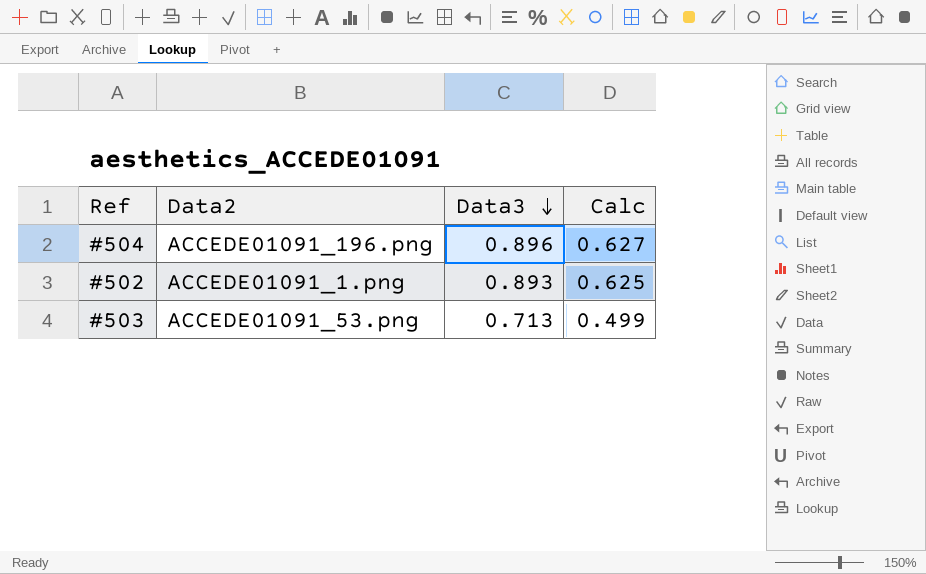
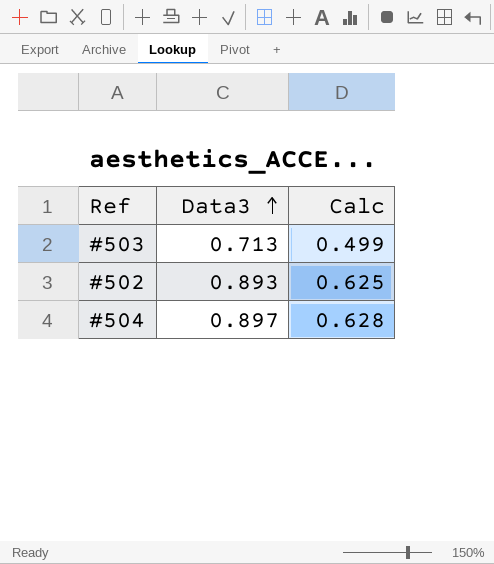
row order: Data3 descending -> Data3 ascending
column Data2 | position: 2 -> none
#504 | Data3: 0.896 -> 0.897
#504 | Calc: 0.627 -> 0.628

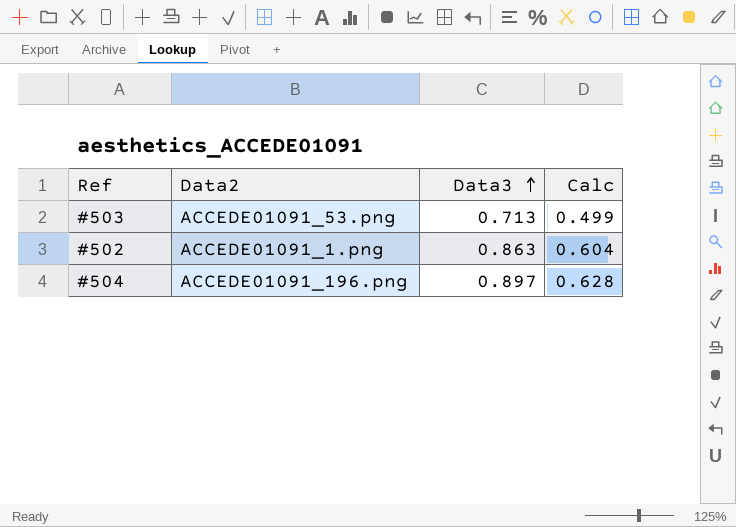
column Data2 | position: none -> 2
#502 | Data3: 0.893 -> 0.863
#502 | Calc: 0.625 -> 0.604

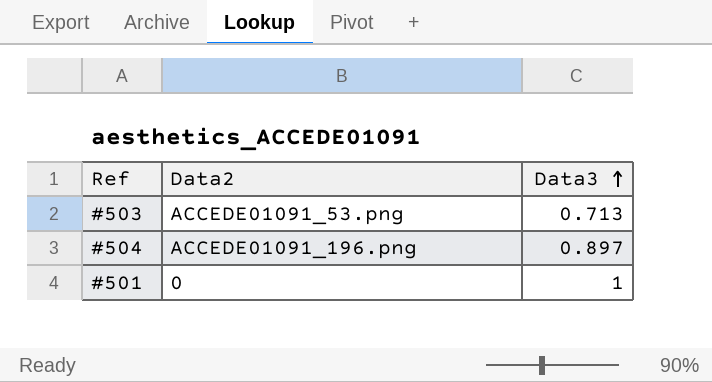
column Calc | formula: [Data3] * 0.7 -> none
row #502: ACCEDE01091_1.png | 0.863 | 0.604 -> none
row #501: none -> 0 | 1

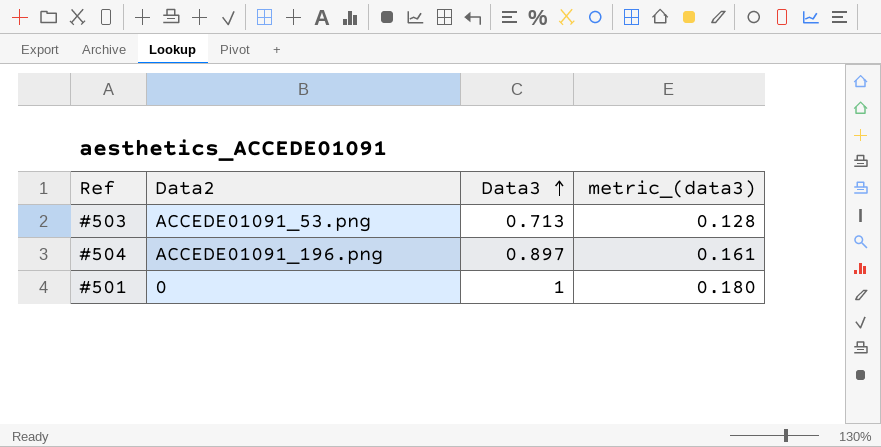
column metric_(data3) | formula: none -> [Data3] * 0.18

